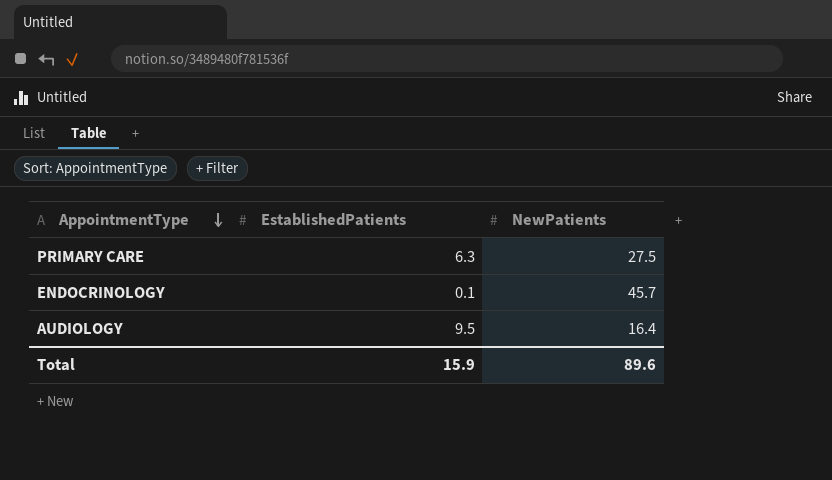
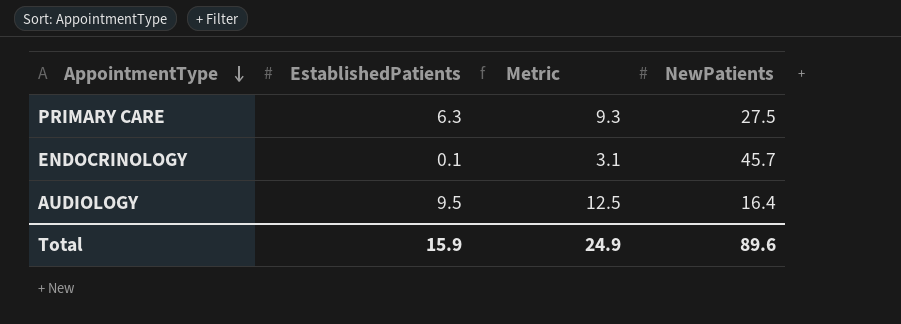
column Metric | formula: none -> [EstablishedPatients] + 3

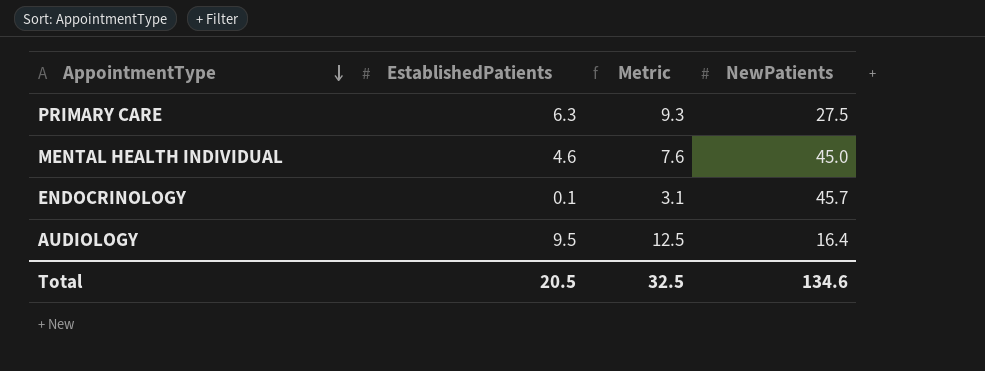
row MENTAL HEALTH INDIVIDUAL: none -> 4.6 | 7.6 | 45.0
Total | EstablishedPatients: 15.9 -> 20.5
Total | Metric: 24.9 -> 32.5
Total | NewPatients: 89.6 -> 134.6

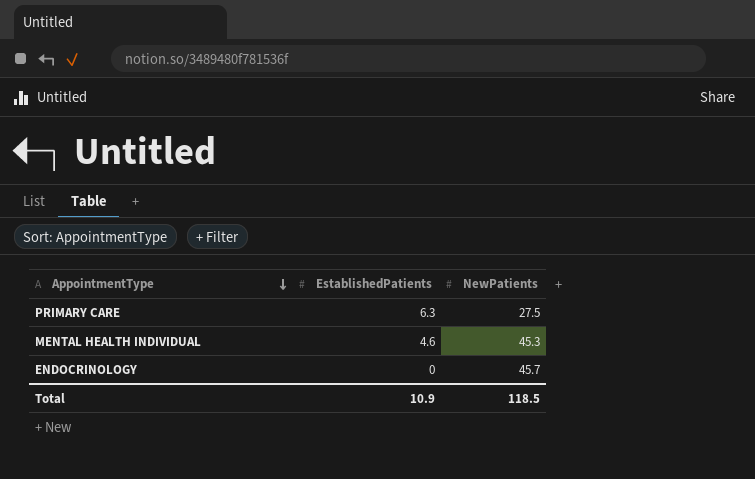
column Metric | formula: [EstablishedPatients] + 3 -> none
row AUDIOLOGY: 9.5 | 12.5 | 16.4 -> none
MENTAL HEALTH INDIVIDUAL | NewPatients: 45.0 -> 45.3
ENDOCRINOLOGY | EstablishedPatients: 0.1 -> 0
Total | EstablishedPatients: 20.5 -> 10.9
Total | NewPatients: 134.6 -> 118.5

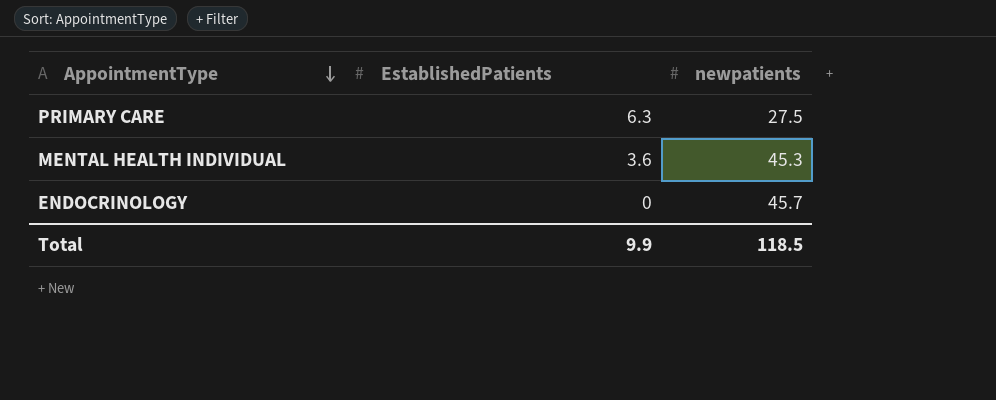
column name: NewPatients -> newpatients
MENTAL HEALTH INDIVIDUAL | EstablishedPatients: 4.6 -> 3.6
Total | EstablishedPatients: 10.9 -> 9.9

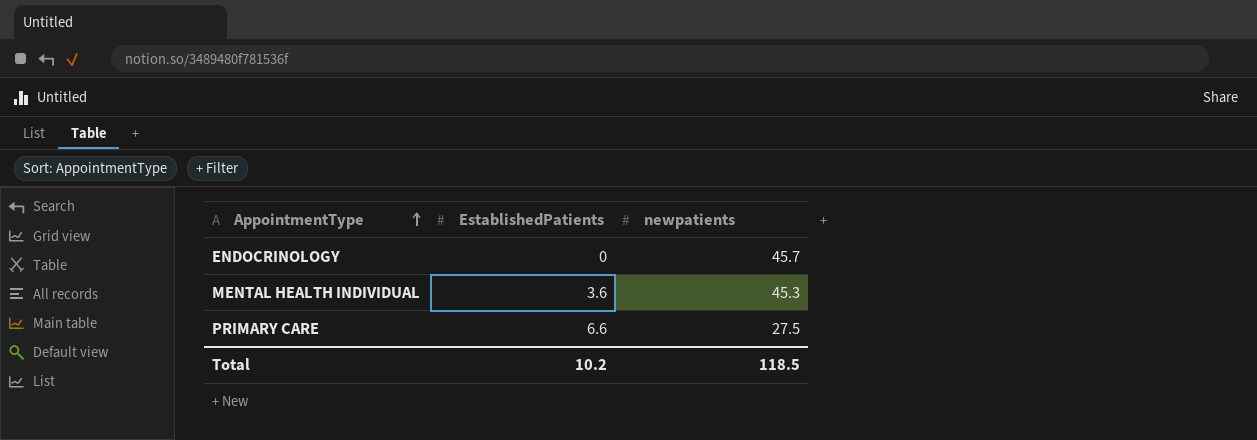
row order: AppointmentType descending -> AppointmentType ascending
PRIMARY CARE | EstablishedPatients: 6.3 -> 6.6
Total | EstablishedPatients: 9.9 -> 10.2

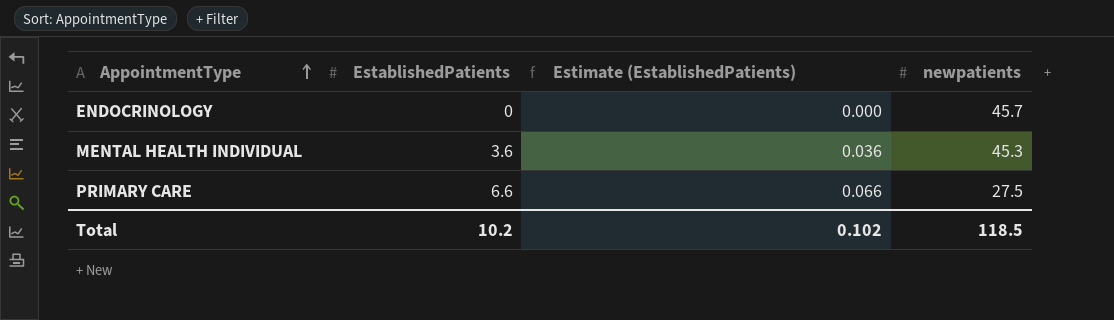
column Estimate (EstablishedPatients) | formula: none -> [EstablishedPatients] * 0.01

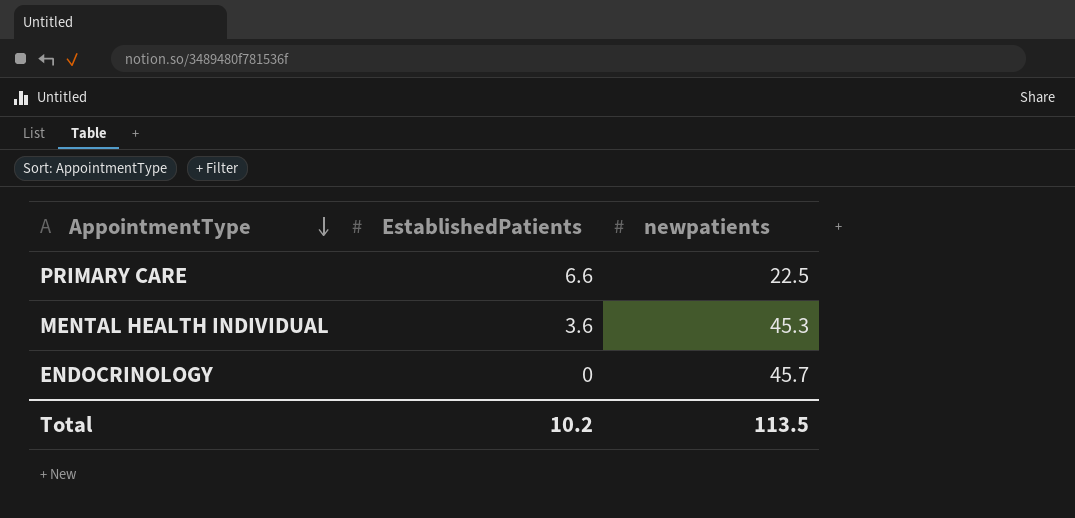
row order: AppointmentType ascending -> AppointmentType descending
column Estimate (EstablishedPatients) | formula: [EstablishedPatients] * 0.01 -> none
PRIMARY CARE | newpatients: 27.5 -> 22.5
Total | newpatients: 118.5 -> 113.5

